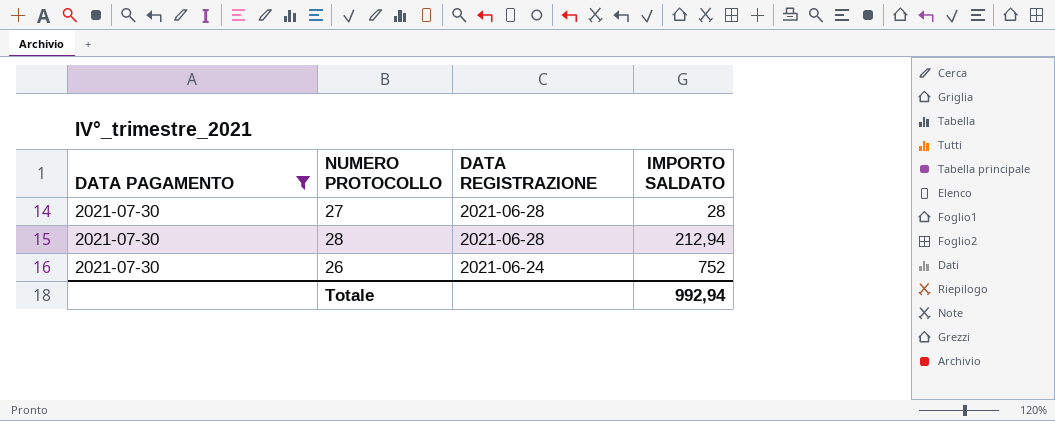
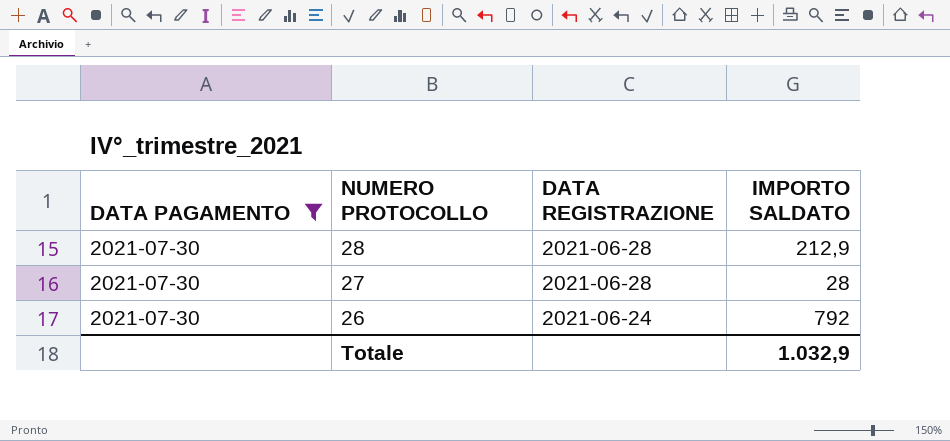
row order: DATA REGISTRAZIONE descending -> NUMERO PROTOCOLLO descending
28 | IMPORTO SALDATO: 212,94 -> 212,9
26 | IMPORTO SALDATO: 752 -> 792
Totale | IMPORTO SALDATO: 992,94 -> 1.032,9

